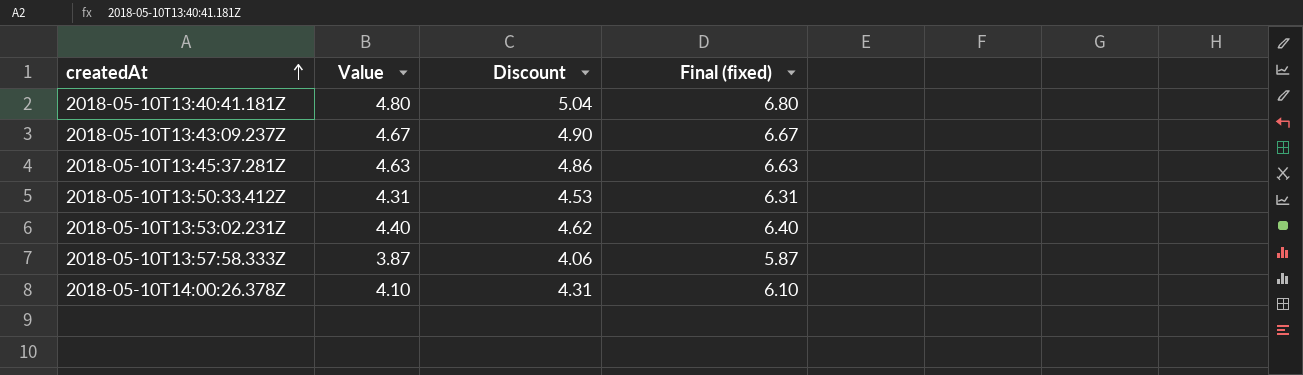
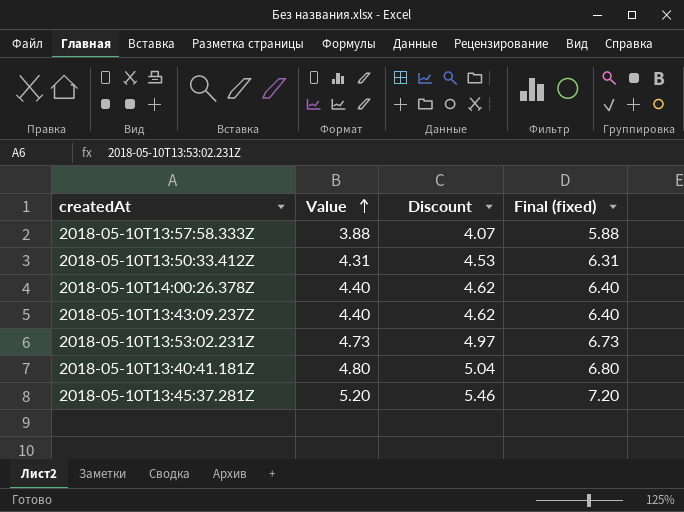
row order: createdAt ascending -> Value ascending
2018-05-10T13:57:58.333Z | Value: 3.87 -> 3.88
2018-05-10T13:57:58.333Z | Discount: 4.06 -> 4.07
2018-05-10T13:57:58.333Z | Final (fixed): 5.87 -> 5.88
2018-05-10T14:00:26.378Z | Value: 4.10 -> 4.40
2018-05-10T14:00:26.378Z | Discount: 4.31 -> 4.62
2018-05-10T14:00:26.378Z | Final (fixed): 6.10 -> 6.40
2018-05-10T13:43:09.237Z | Value: 4.67 -> 4.40
2018-05-10T13:43:09.237Z | Discount: 4.90 -> 4.62
2018-05-10T13:43:09.237Z | Final (fixed): 6.67 -> 6.40
2018-05-10T13:53:02.231Z | Value: 4.40 -> 4.73
2018-05-10T13:53:02.231Z | Discount: 4.62 -> 4.97
2018-05-10T13:53:02.231Z | Final (fixed): 6.40 -> 6.73
2018-05-10T13:45:37.281Z | Value: 4.63 -> 5.20
2018-05-10T13:45:37.281Z | Discount: 4.86 -> 5.46
2018-05-10T13:45:37.281Z | Final (fixed): 6.63 -> 7.20

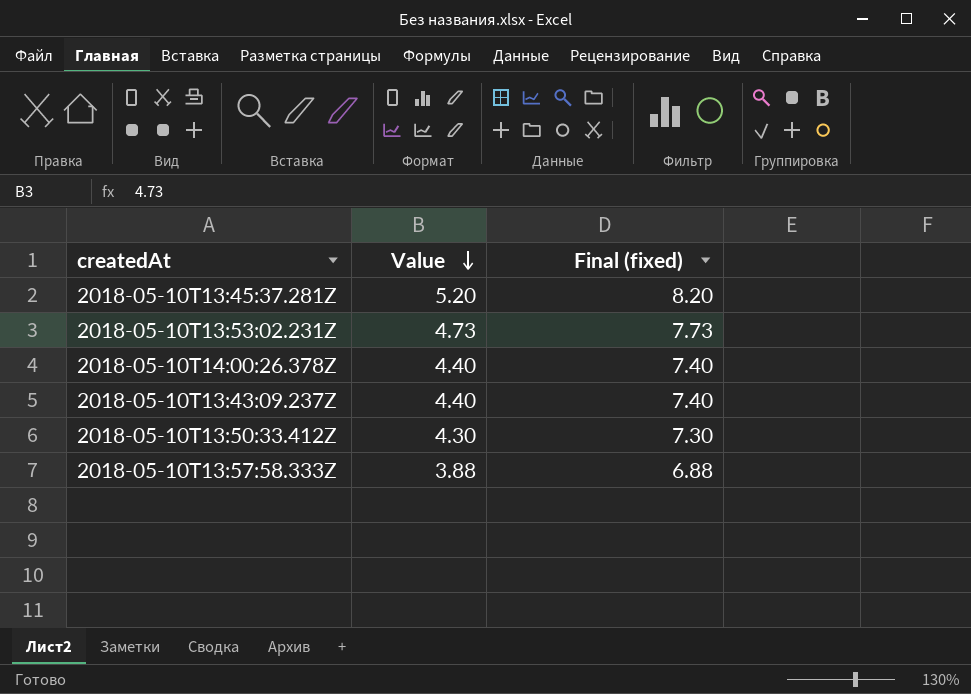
row order: Value ascending -> Value descending
column Discount | formula: [Value] * 1.05 -> none
column Final (fixed) | formula: [Value] + 2 -> [Value] + 3
row 2018-05-10T13:40:41.181Z: 4.80 | 5.04 | 6.80 -> none
2018-05-10T13:50:33.412Z | Value: 4.31 -> 4.30

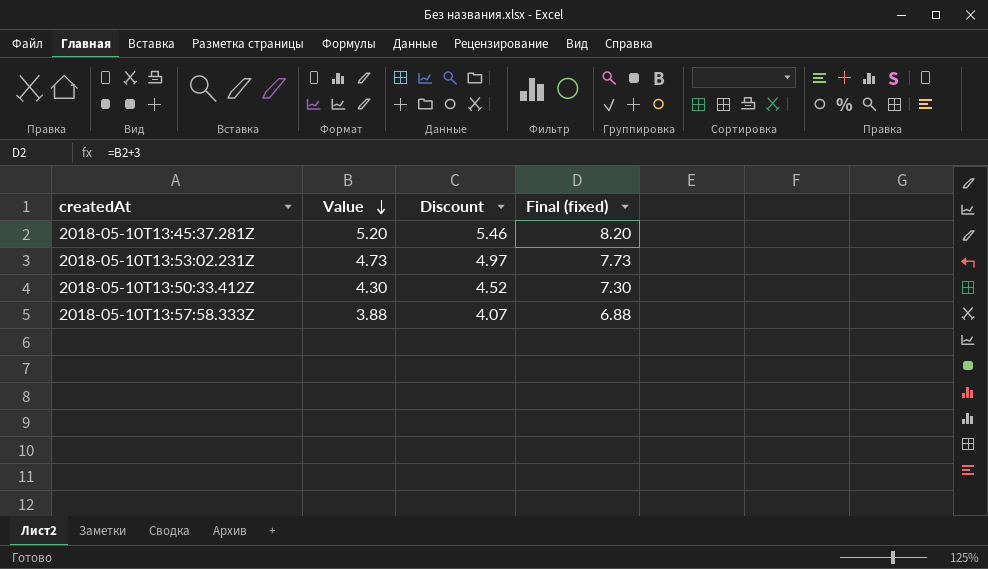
column Discount | formula: none -> [Value] * 1.05
row 2018-05-10T14:00:26.378Z: 4.40 | 7.40 -> none
row 2018-05-10T13:43:09.237Z: 4.40 | 7.40 -> none

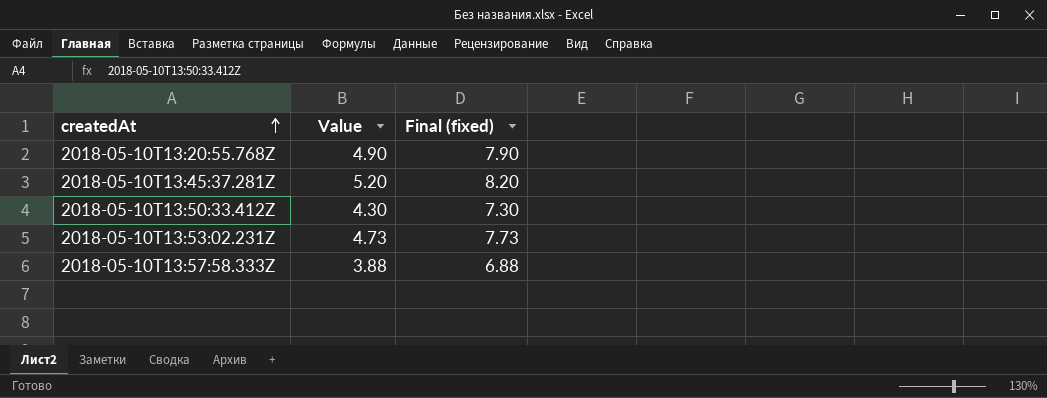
row order: Value descending -> createdAt ascending
column Discount | formula: [Value] * 1.05 -> none
row 2018-05-10T13:20:55.768Z: none -> 4.90 | 7.90

